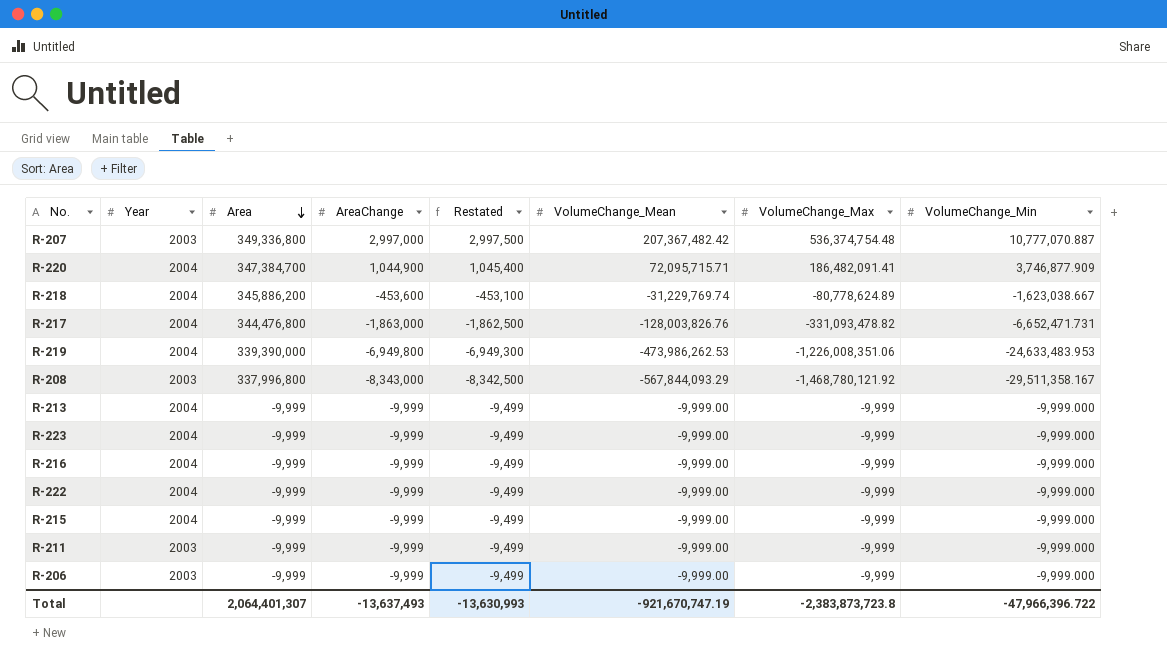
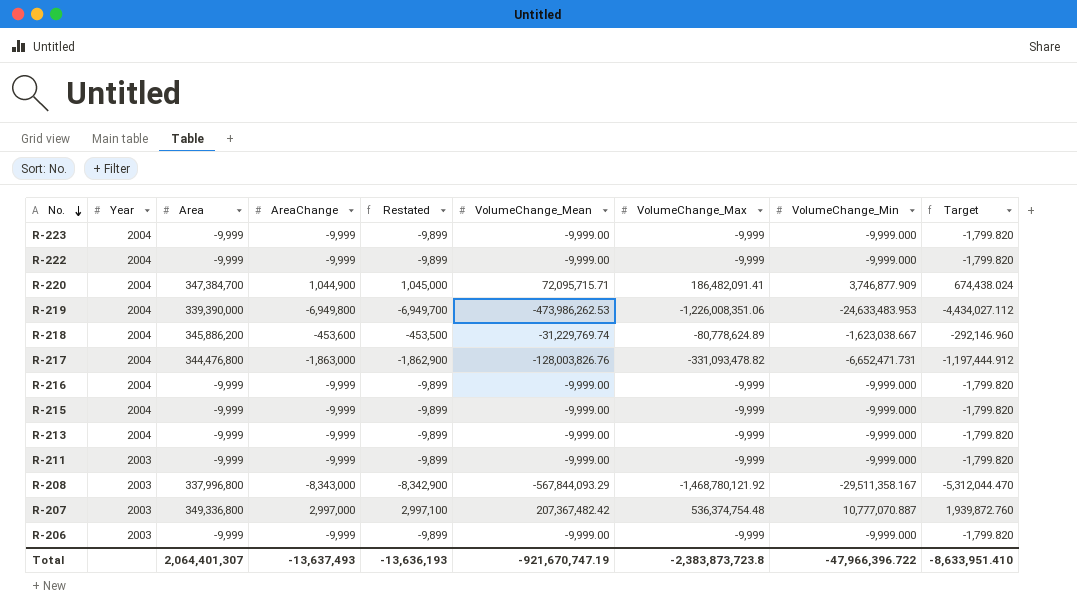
row order: Area descending -> No. descending
column Restated | formula: [AreaChange] + 500 -> [AreaChange] + 100
column Target | formula: none -> [VolumeChange_Min] * 0.18
Total | Restated: -13,630,993 -> -13,636,193

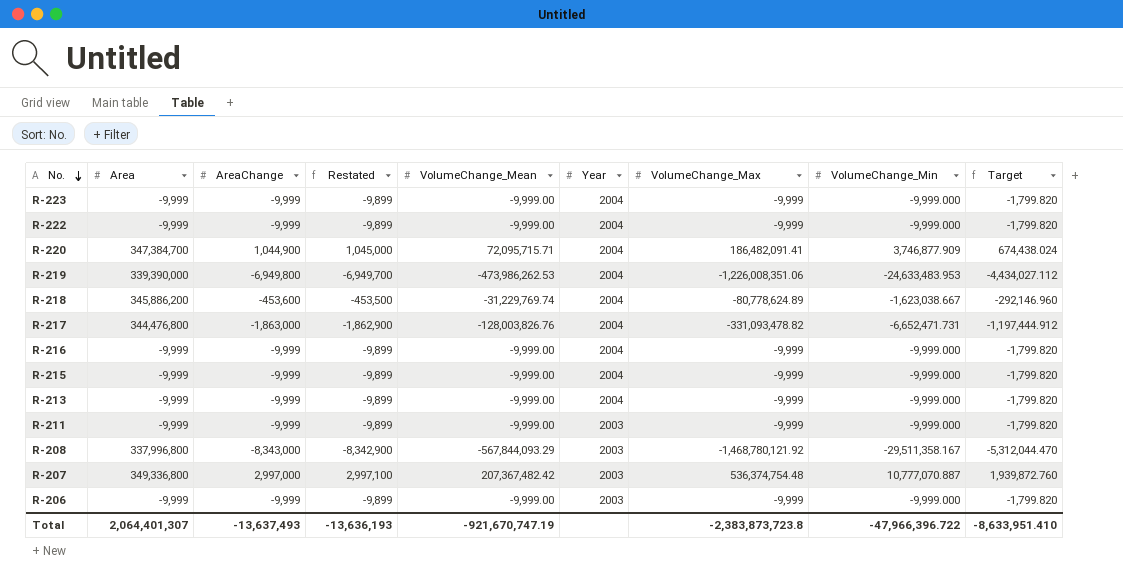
column Year | position: 2 -> 6

